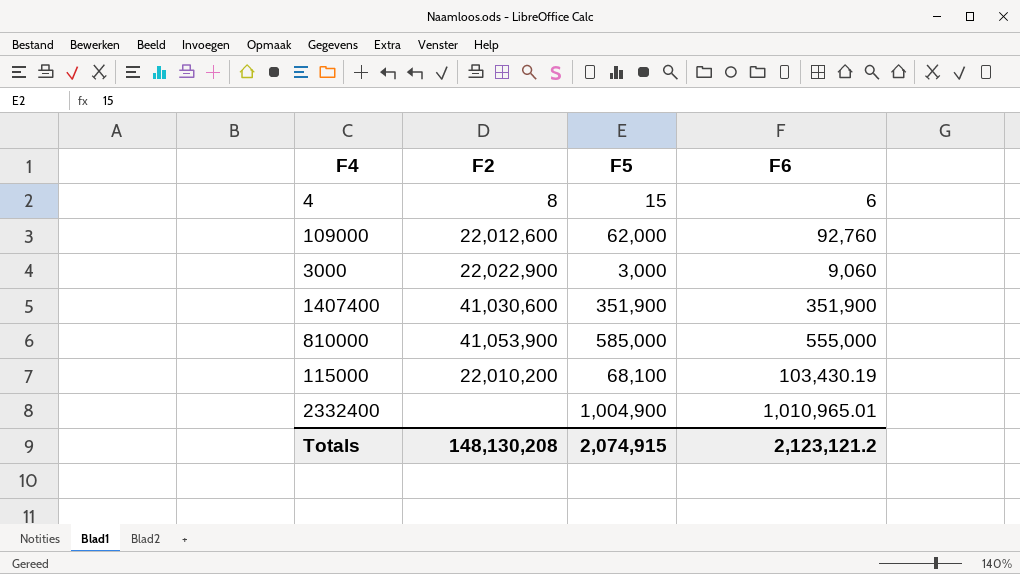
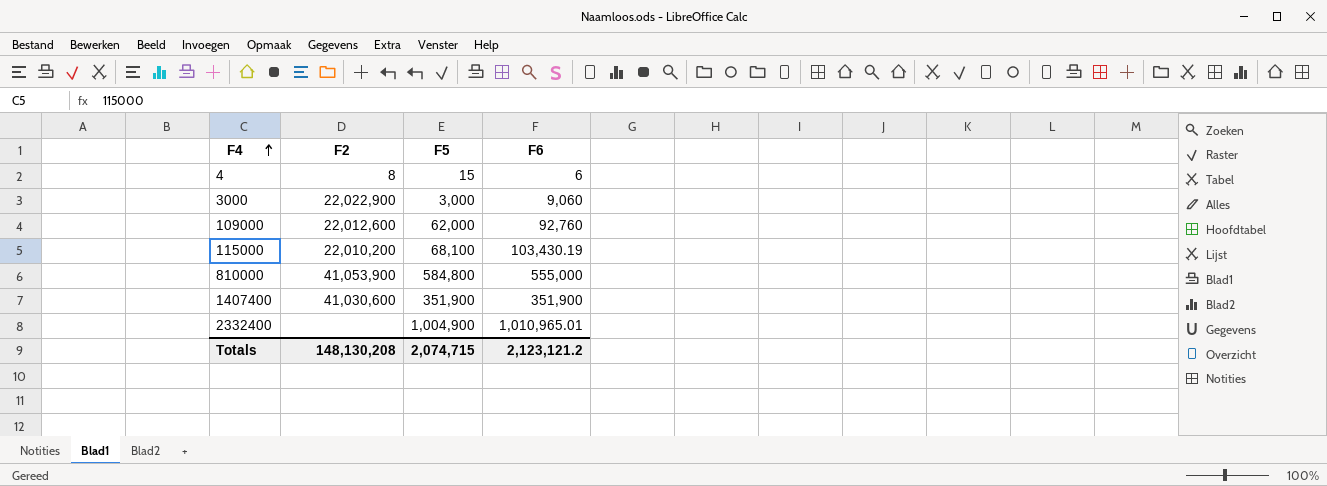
row order: none -> F4 ascending
810000 | F5: 585,000 -> 584,800
Totals | F5: 2,074,915 -> 2,074,715

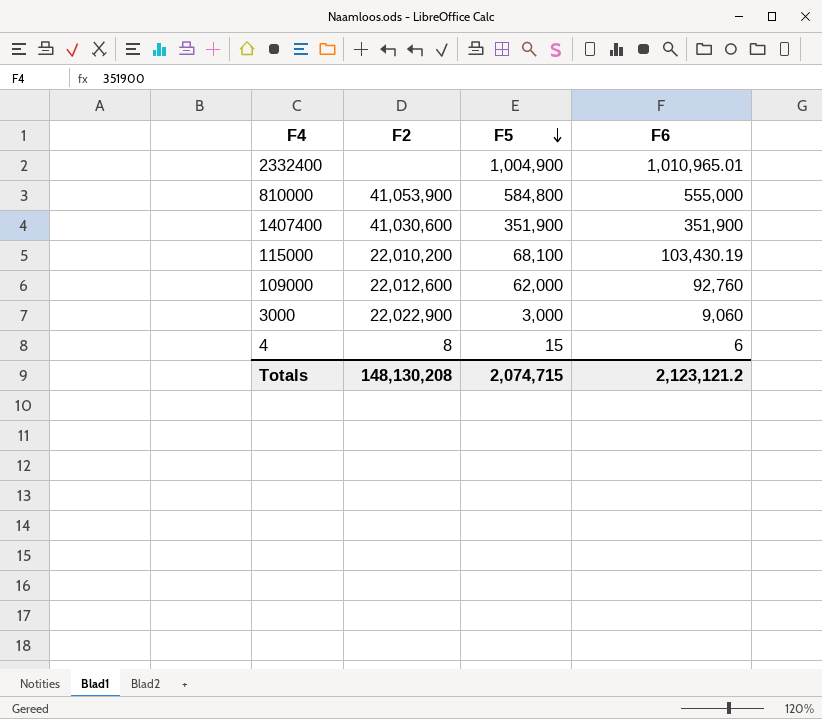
row order: F4 ascending -> F5 descending

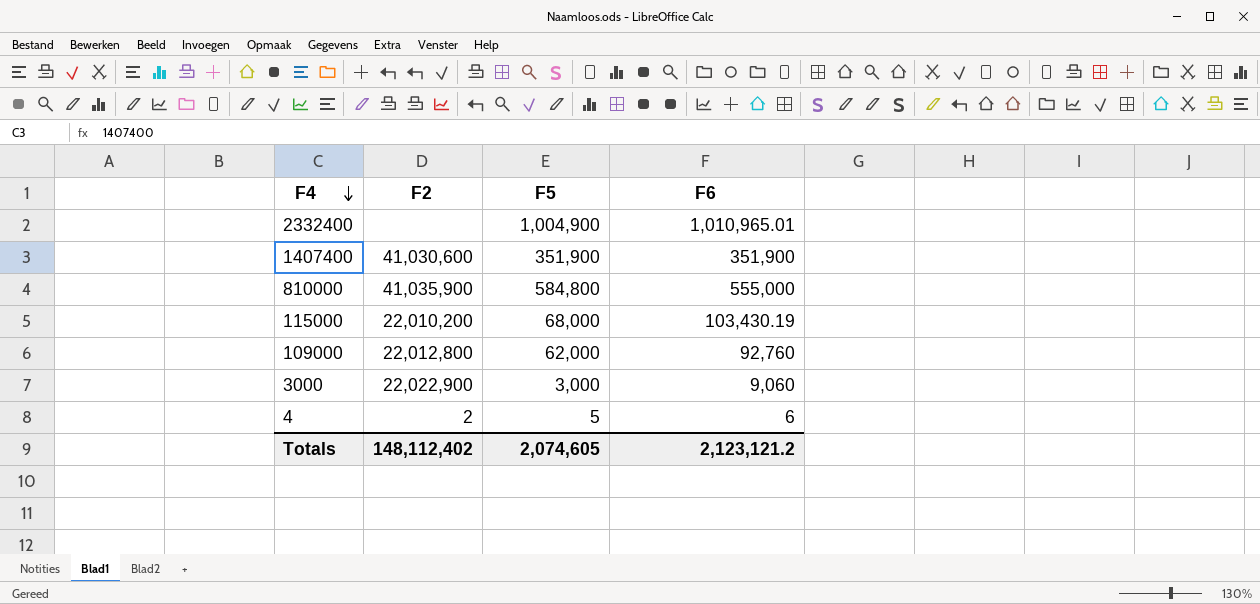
row order: F5 descending -> F4 descending
810000 | F2: 41,053,900 -> 41,035,900
115000 | F5: 68,100 -> 68,000
109000 | F2: 22,012,600 -> 22,012,800
4 | F2: 8 -> 2
4 | F5: 15 -> 5
Totals | F2: 148,130,208 -> 148,112,402
Totals | F5: 2,074,715 -> 2,074,605

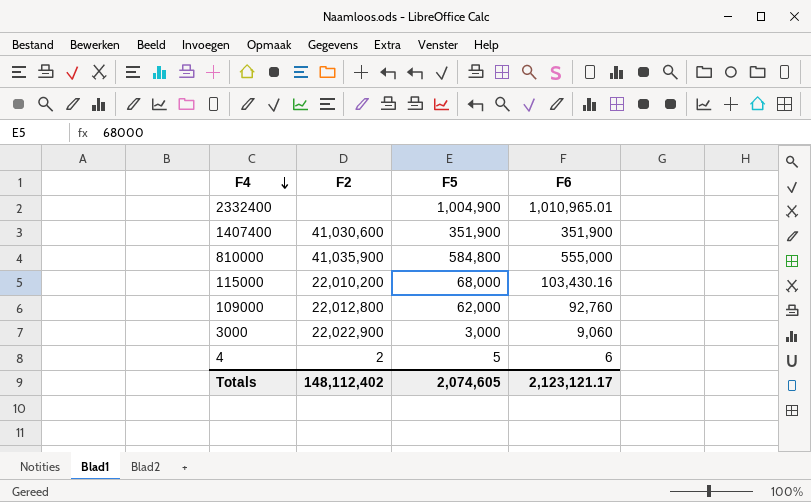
115000 | F6: 103,430.19 -> 103,430.16
Totals | F6: 2,123,121.2 -> 2,123,121.17

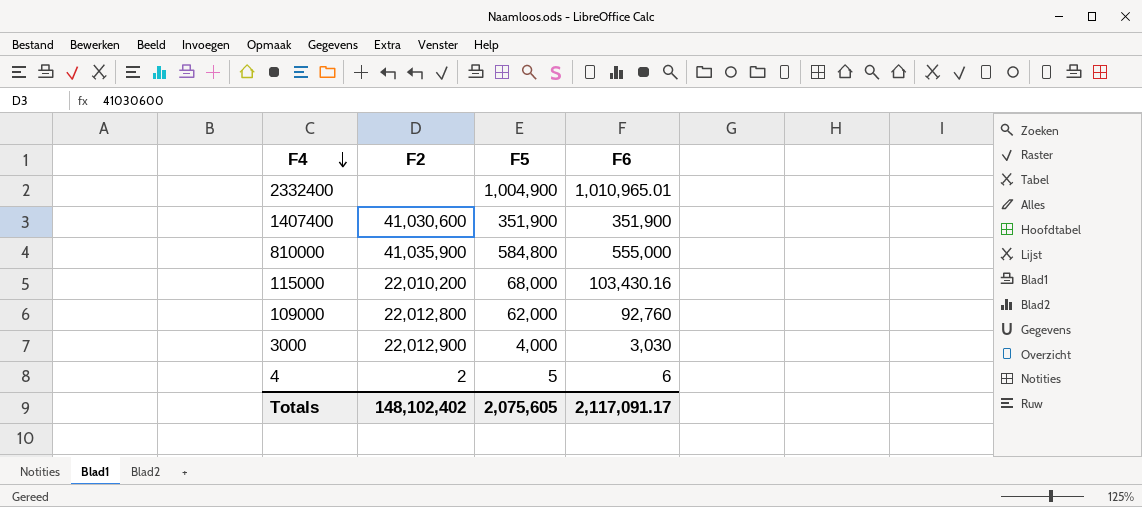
3000 | F2: 22,022,900 -> 22,012,900
3000 | F5: 3,000 -> 4,000
3000 | F6: 9,060 -> 3,030
Totals | F2: 148,112,402 -> 148,102,402
Totals | F5: 2,074,605 -> 2,075,605
Totals | F6: 2,123,121.17 -> 2,117,091.17

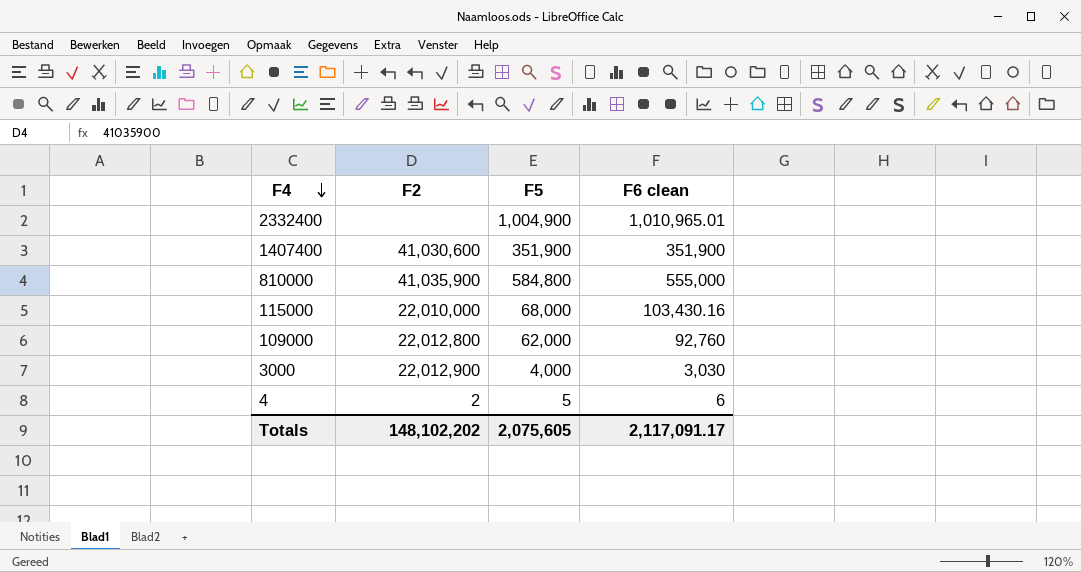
column name: F6 -> F6 clean
115000 | F2: 22,010,200 -> 22,010,000
Totals | F2: 148,102,402 -> 148,102,202

